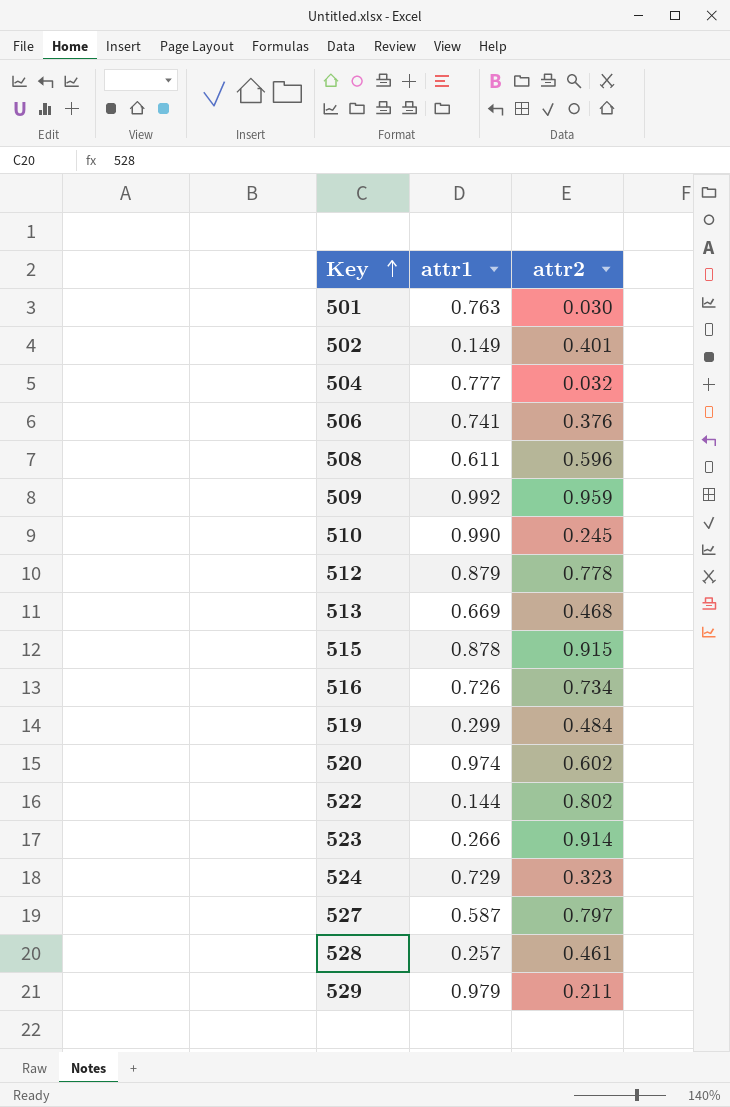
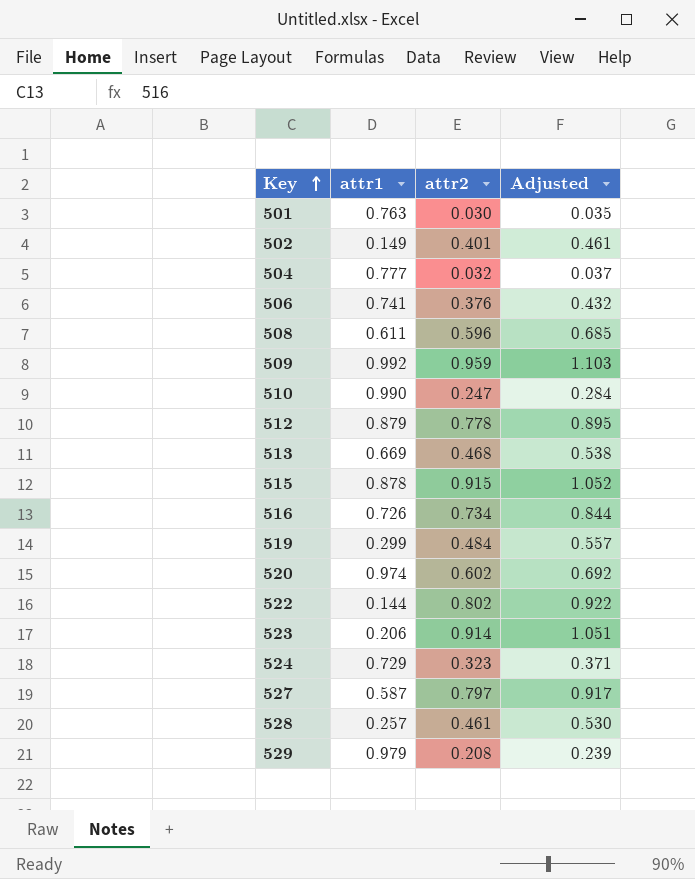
column Adjusted | formula: none -> [attr2] * 1.15
510 | attr2: 0.245 -> 0.247
523 | attr1: 0.266 -> 0.206
529 | attr2: 0.211 -> 0.208

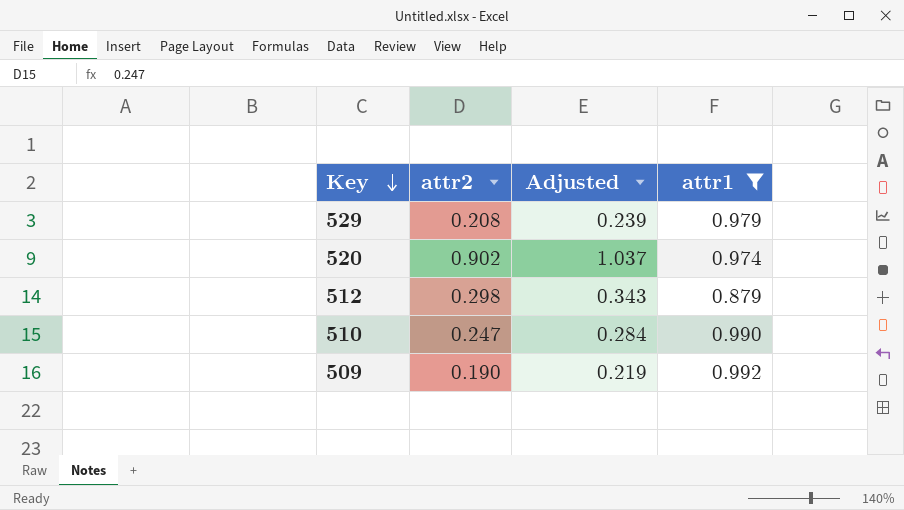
filter: none -> attr1 >= 0.879
row order: Key ascending -> Key descending
column attr1 | position: 2 -> 4
520 | attr2: 0.602 -> 0.902
520 | Adjusted: 0.692 -> 1.037
512 | attr2: 0.778 -> 0.298
512 | Adjusted: 0.895 -> 0.343
509 | attr2: 0.959 -> 0.190
509 | Adjusted: 1.103 -> 0.219

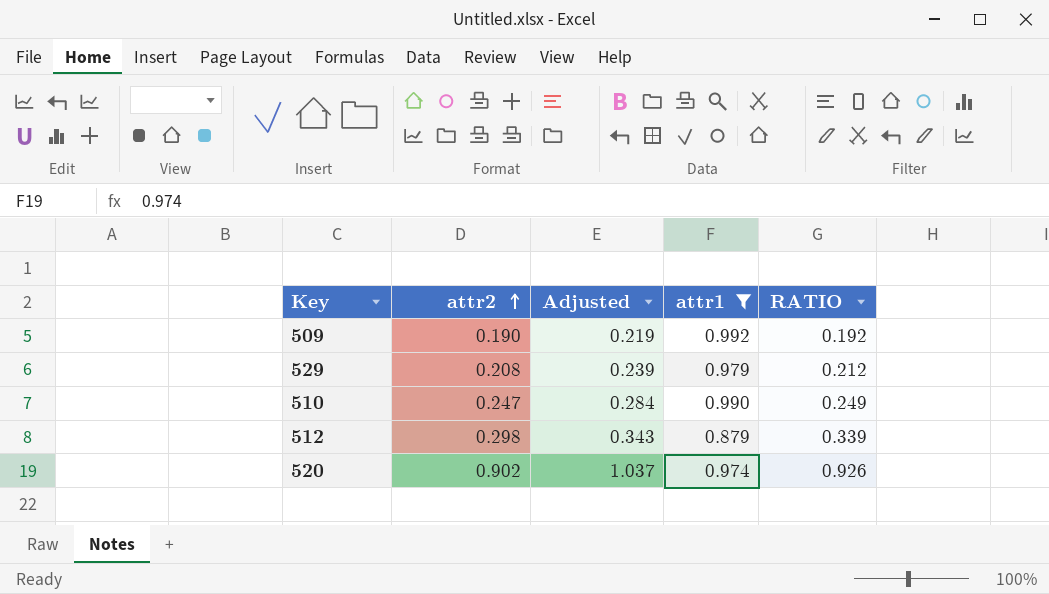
row order: Key descending -> attr2 ascending
column RATIO | formula: none -> [attr2] / [attr1]

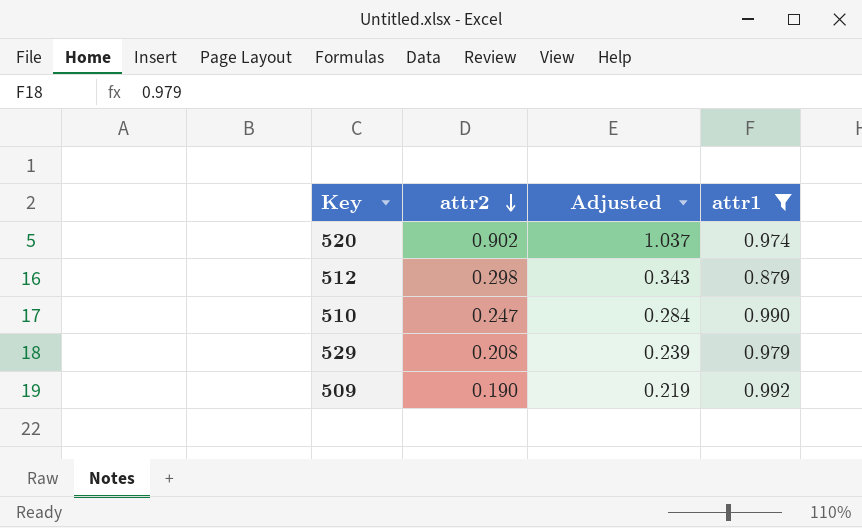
row order: attr2 ascending -> attr2 descending
column RATIO | formula: [attr2] / [attr1] -> none

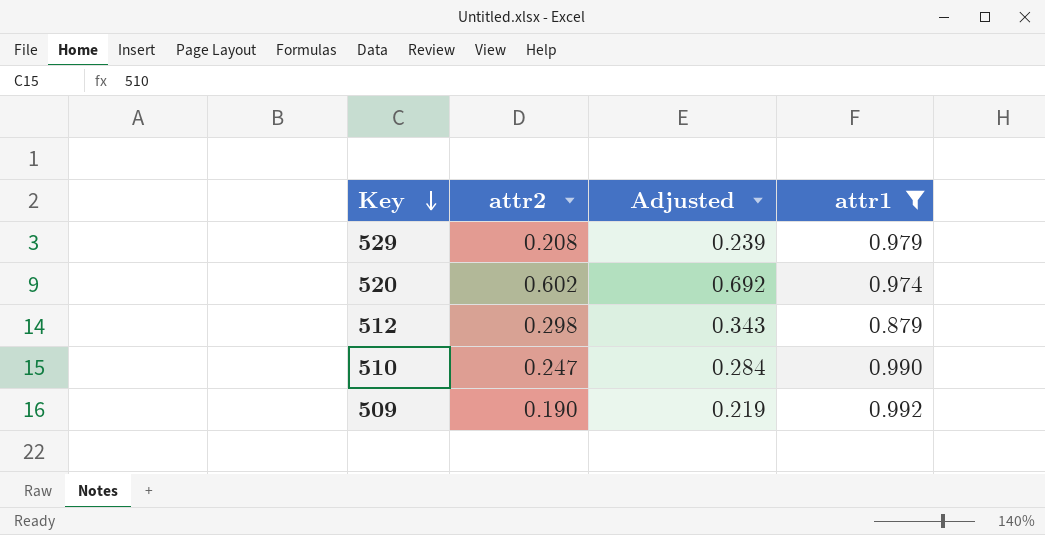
row order: attr2 descending -> Key descending
520 | attr2: 0.902 -> 0.602
520 | Adjusted: 1.037 -> 0.692

